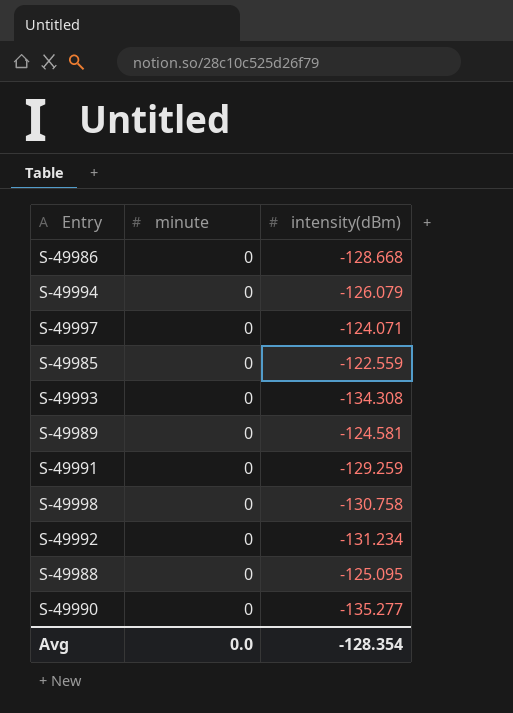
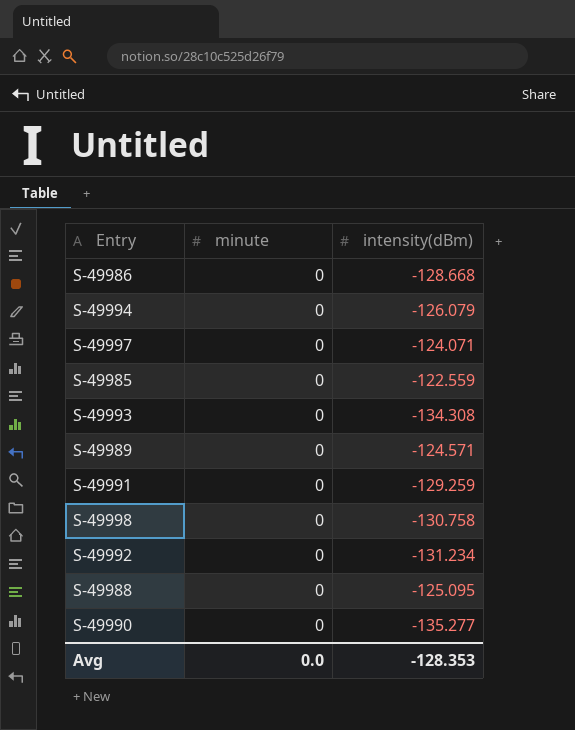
S-49989 | intensity(dBm): -124.581 -> -124.571
Avg | intensity(dBm): -128.354 -> -128.353

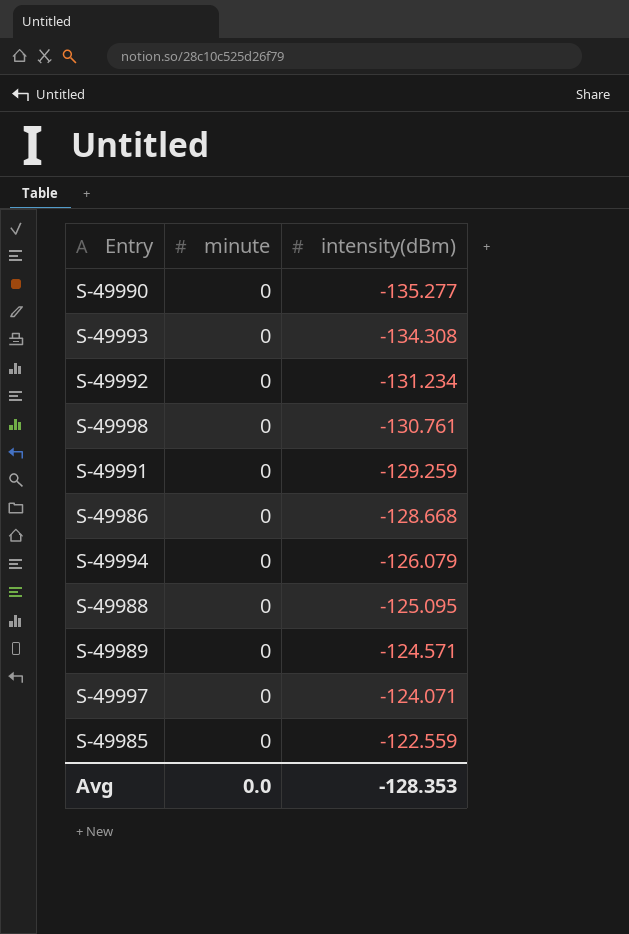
row order: none -> intensity(dBm) ascending
S-49998 | intensity(dBm): -130.758 -> -130.761

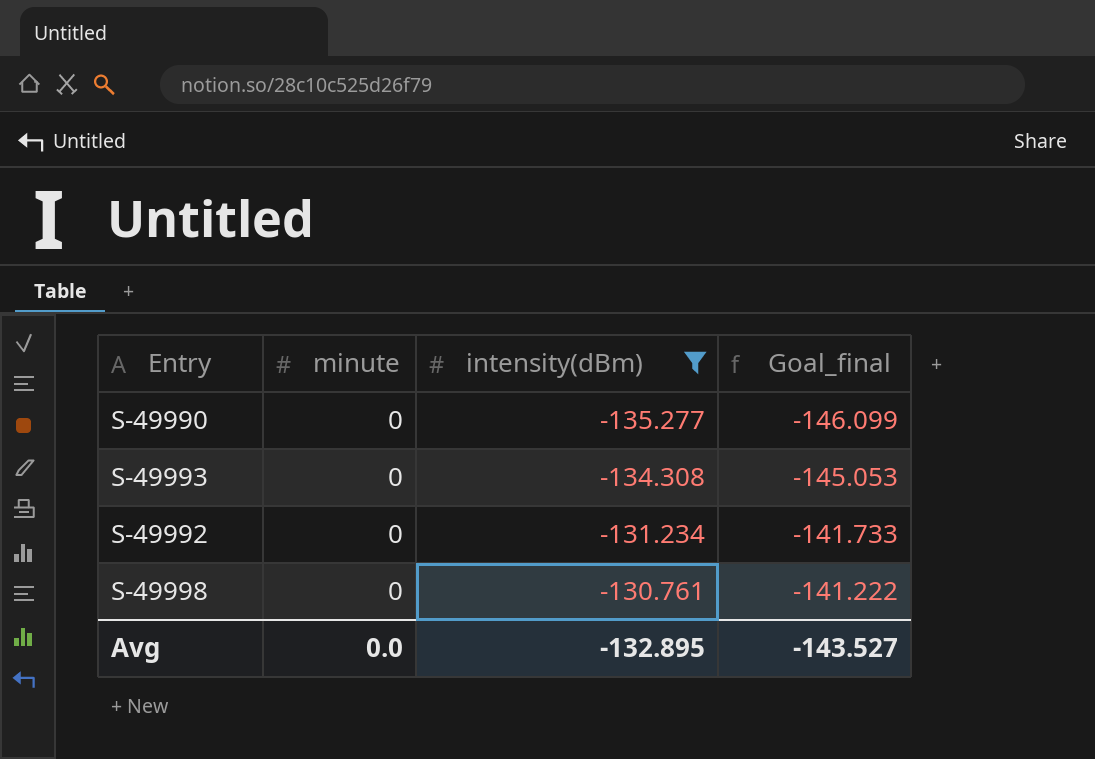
filter: none -> intensity(dBm) <= -130.761
column Goal_final | formula: none -> [intensity(dBm)] * 1.08
Avg | intensity(dBm): -128.353 -> -132.895

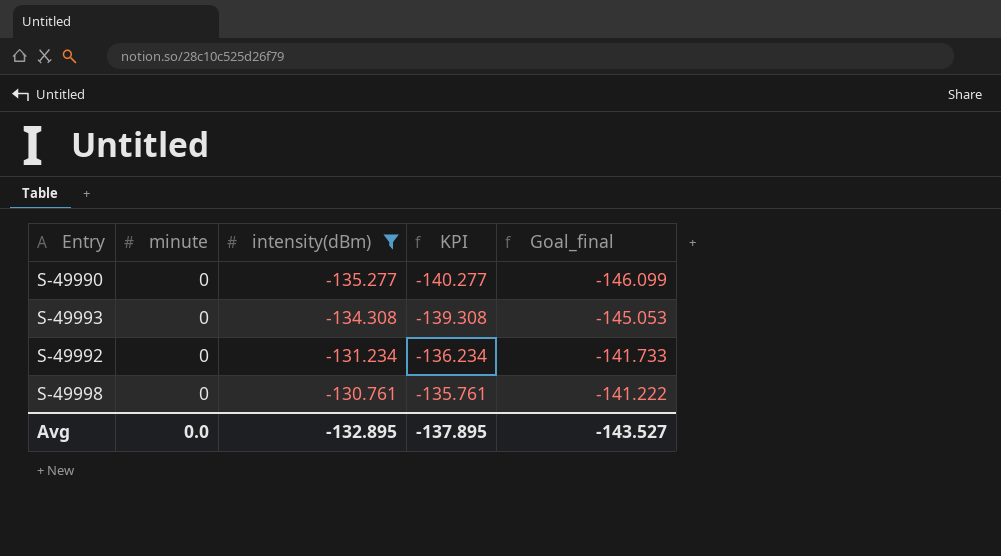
column KPI | formula: none -> [intensity(dBm)] - 5

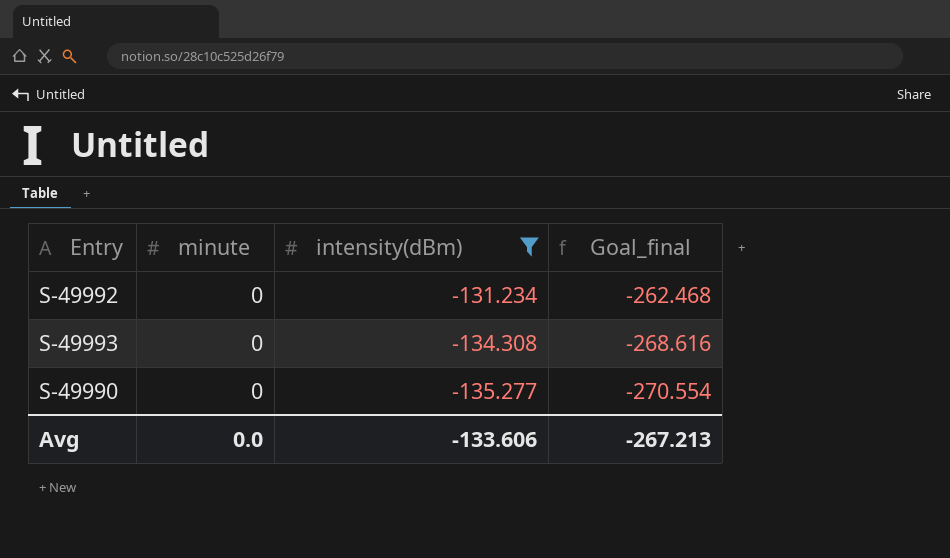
row order: intensity(dBm) ascending -> intensity(dBm) descending
column KPI | formula: [intensity(dBm)] - 5 -> none
column Goal_final | formula: [intensity(dBm)] * 1.08 -> [intensity(dBm)] * 2
row S-49998: 0 | -130.761 | -135.761 | -141.222 -> none
Avg | intensity(dBm): -132.895 -> -133.606
Avg | Goal_final: -143.527 -> -267.213

